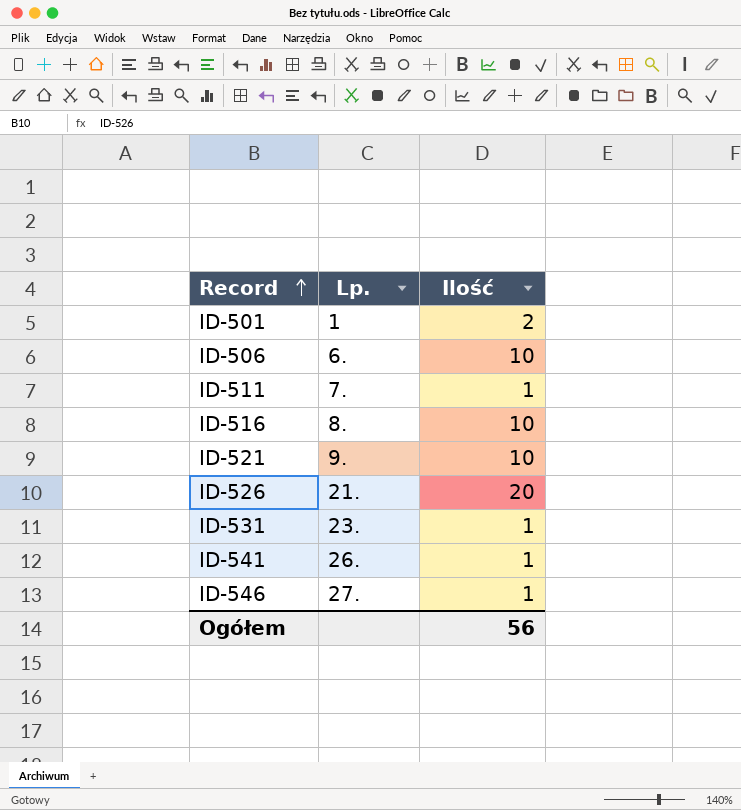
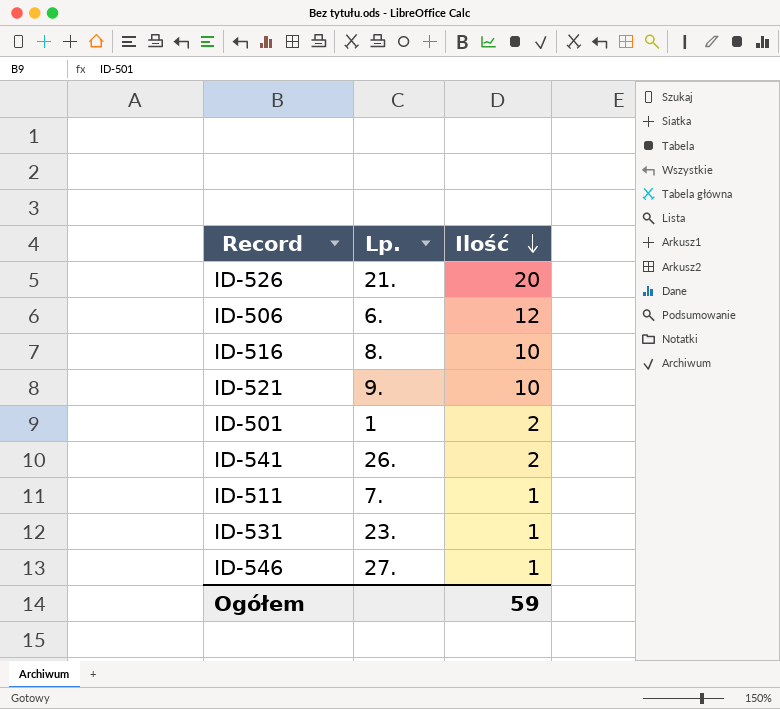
row order: Record ascending -> Ilość descending
ID-506 | Ilość: 10 -> 12
ID-541 | Ilość: 1 -> 2
Ogółem | Ilość: 56 -> 59

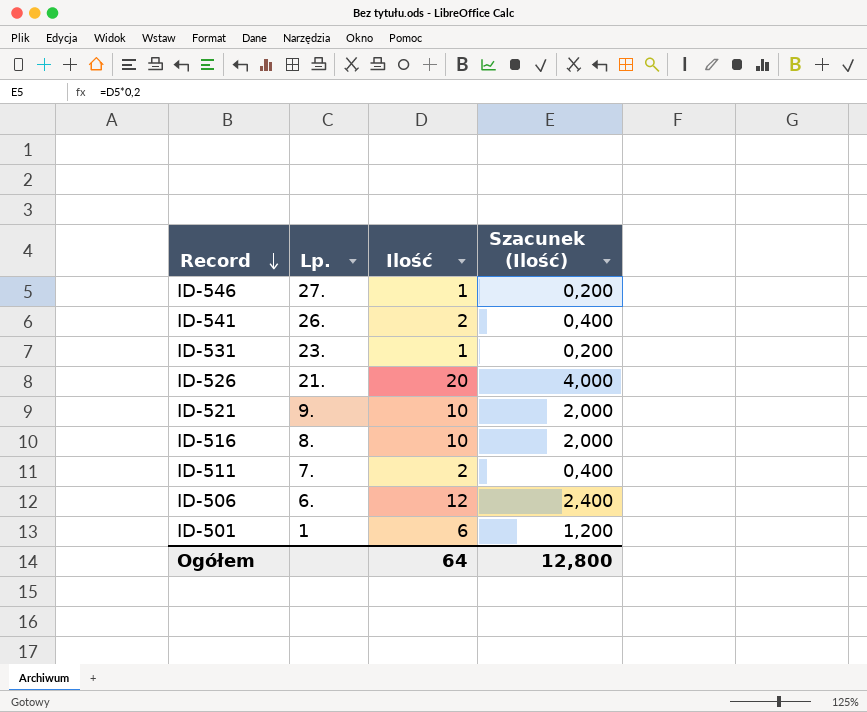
row order: Ilość descending -> Record descending
column Szacunek (Ilość) | formula: none -> [Ilość] * 0,2
ID-511 | Ilość: 1 -> 2
ID-501 | Ilość: 2 -> 6
Ogółem | Ilość: 59 -> 64

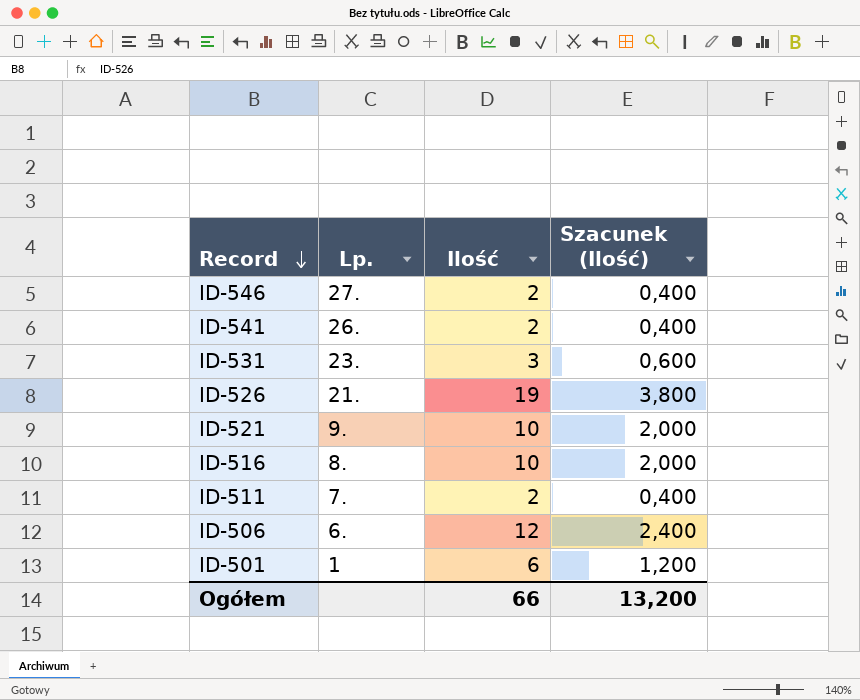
ID-546 | Ilość: 1 -> 2
ID-546 | Szacunek (Ilość): 0,200 -> 0,400
ID-531 | Ilość: 1 -> 3
ID-531 | Szacunek (Ilość): 0,200 -> 0,600
ID-526 | Ilość: 20 -> 19
ID-526 | Szacunek (Ilość): 4,000 -> 3,800
Ogółem | Ilość: 64 -> 66
Ogółem | Szacunek (Ilość): 12,800 -> 13,200

